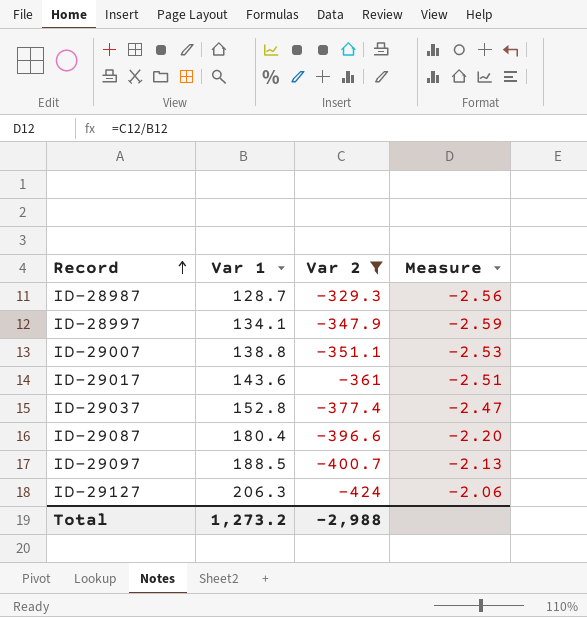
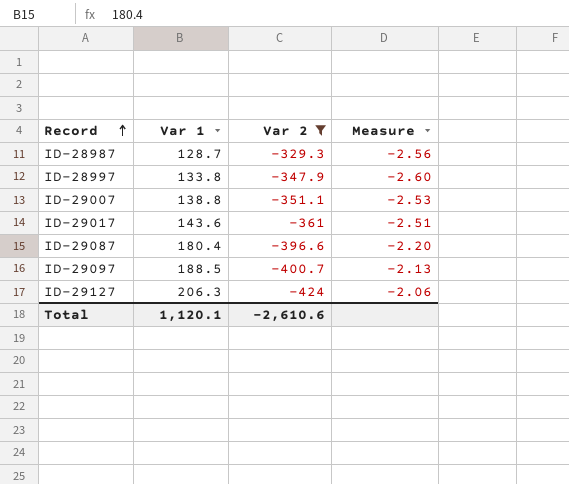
row ID-29037: 152.8 | -377.4 | -2.47 -> none
ID-28997 | Var 1: 134.1 -> 133.8
ID-28997 | Measure: -2.59 -> -2.60
Total | Var 1: 1,273.2 -> 1,120.1
Total | Var 2: -2,988 -> -2,610.6

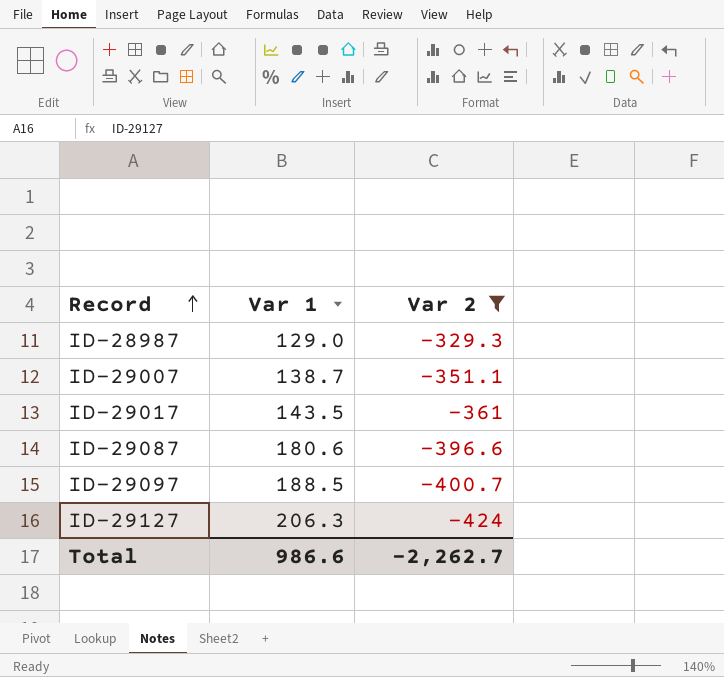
column Measure | formula: [Var 2] / [Var 1] -> none
row ID-28997: 133.8 | -347.9 | -2.60 -> none
ID-28987 | Var 1: 128.7 -> 129.0
ID-29007 | Var 1: 138.8 -> 138.7
ID-29017 | Var 1: 143.6 -> 143.5
ID-29087 | Var 1: 180.4 -> 180.6
Total | Var 1: 1,120.1 -> 986.6
Total | Var 2: -2,610.6 -> -2,262.7

